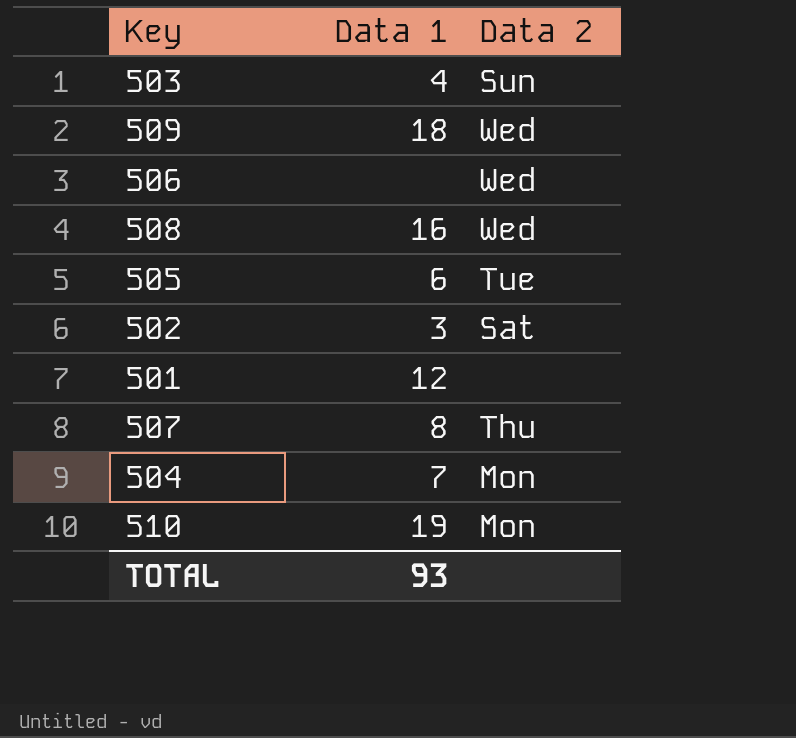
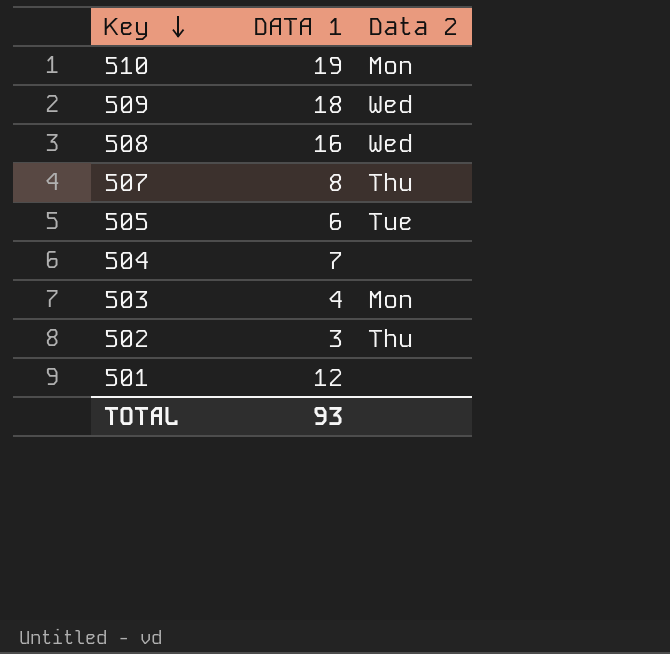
row order: none -> Key descending
column name: Data 1 -> DATA 1
row 506: none | Wed -> none
504 | Data 2: Mon -> none
503 | Data 2: Sun -> Mon
502 | Data 2: Sat -> Thu

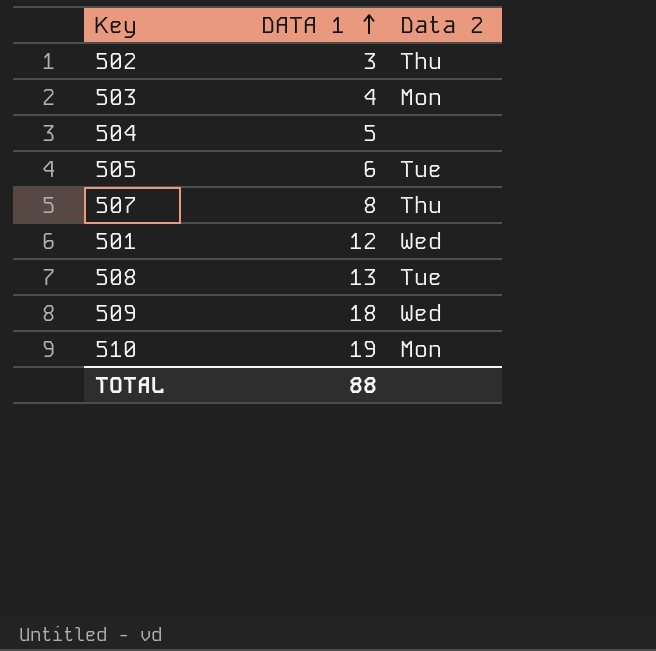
row order: Key descending -> DATA 1 ascending
504 | DATA 1: 7 -> 5
501 | Data 2: none -> Wed
508 | DATA 1: 16 -> 13
508 | Data 2: Wed -> Tue
TOTAL | DATA 1: 93 -> 88

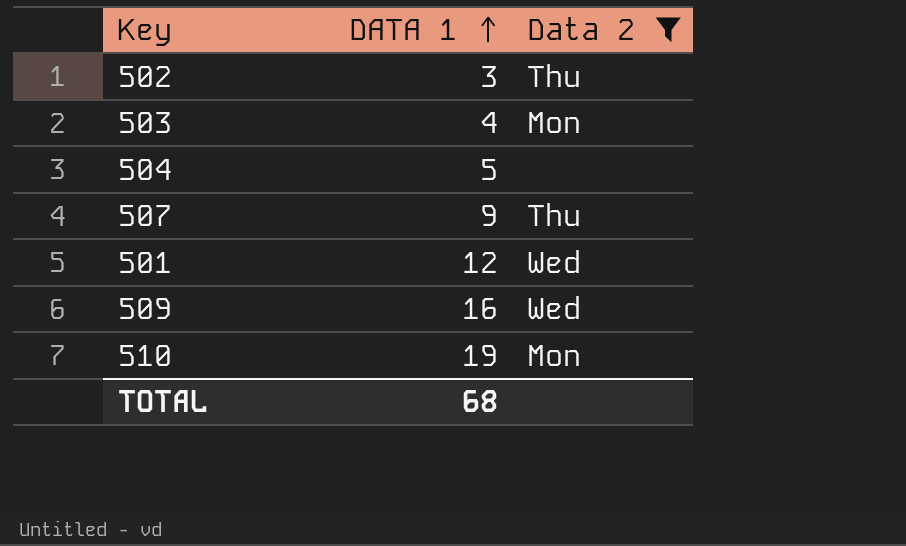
filter: none -> Data 2 != Tue
507 | DATA 1: 8 -> 9
509 | DATA 1: 18 -> 16
TOTAL | DATA 1: 88 -> 68

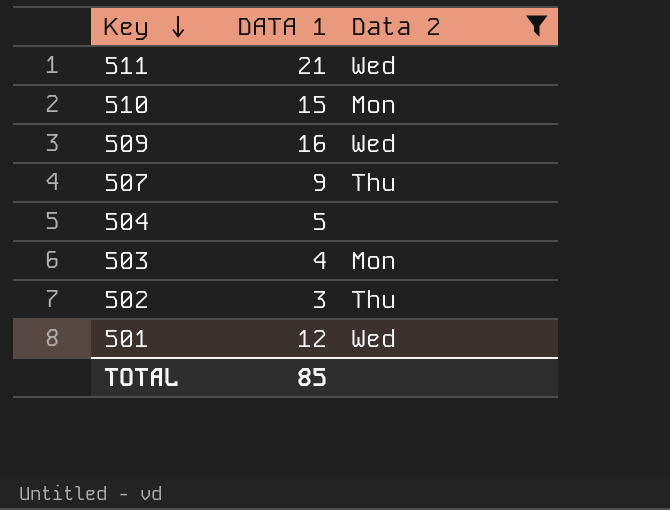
row order: DATA 1 ascending -> Key descending
row 511: none -> 21 | Wed
510 | DATA 1: 19 -> 15
TOTAL | DATA 1: 68 -> 85

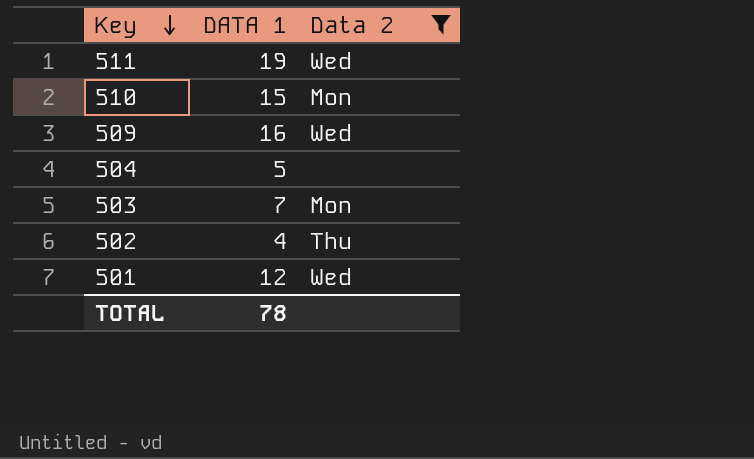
row 507: 9 | Thu -> none
511 | DATA 1: 21 -> 19
503 | DATA 1: 4 -> 7
502 | DATA 1: 3 -> 4
TOTAL | DATA 1: 85 -> 78

